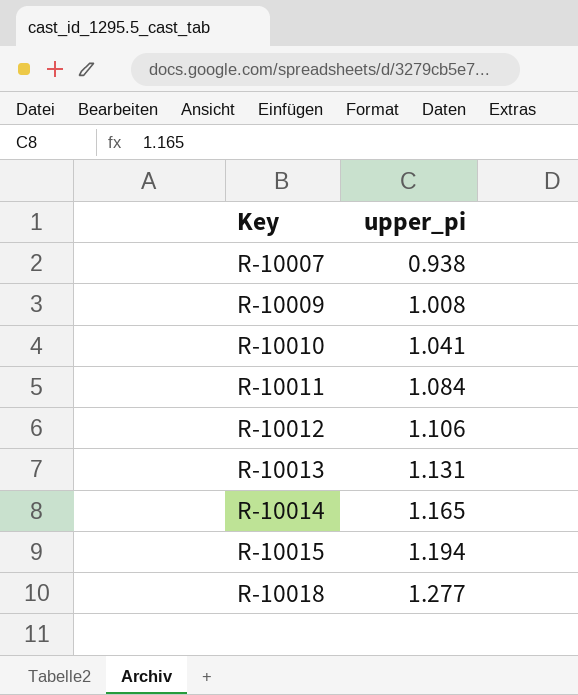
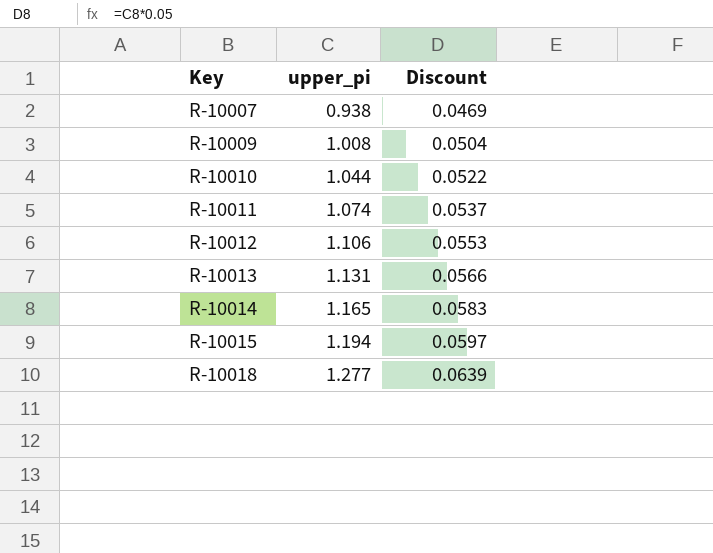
column Discount | formula: none -> [upper_pi] * 0.05
R-10010 | upper_pi: 1.041 -> 1.044
R-10011 | upper_pi: 1.084 -> 1.074

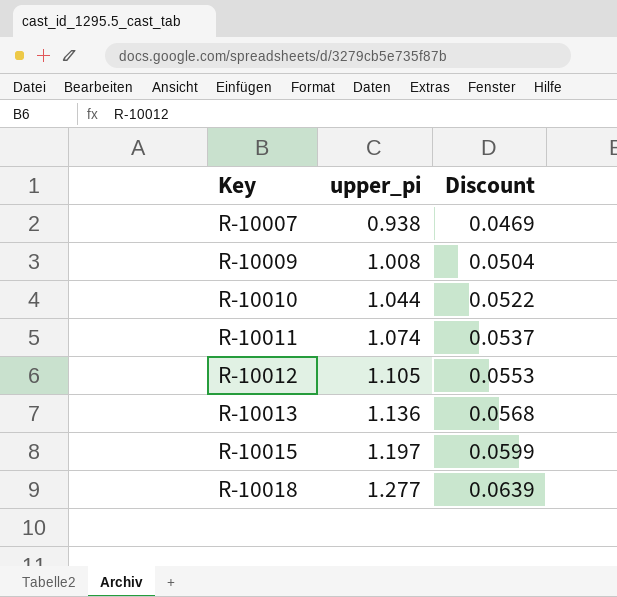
row R-10014: 1.165 | 0.0583 -> none
R-10012 | upper_pi: 1.106 -> 1.105
R-10013 | upper_pi: 1.131 -> 1.136
R-10013 | Discount: 0.0566 -> 0.0568
R-10015 | upper_pi: 1.194 -> 1.197
R-10015 | Discount: 0.0597 -> 0.0599

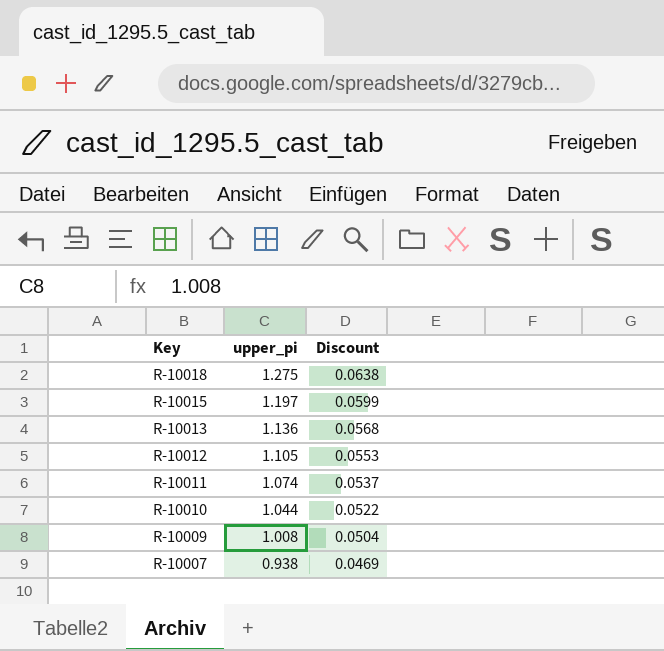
row order: Key ascending -> Key descending
R-10018 | upper_pi: 1.277 -> 1.275
R-10018 | Discount: 0.0639 -> 0.0638

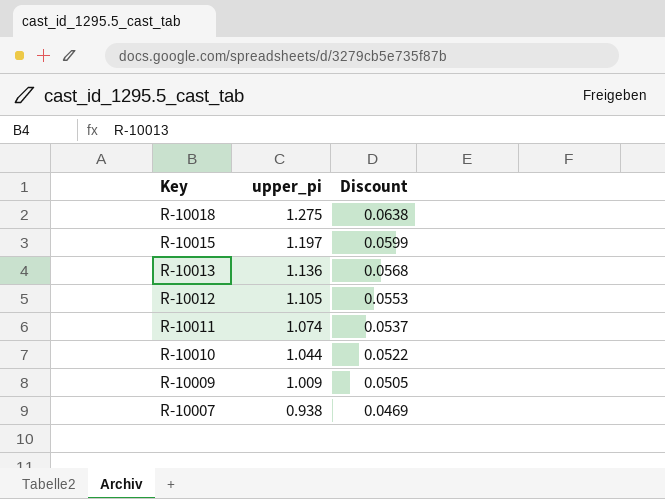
R-10009 | upper_pi: 1.008 -> 1.009
R-10009 | Discount: 0.0504 -> 0.0505

